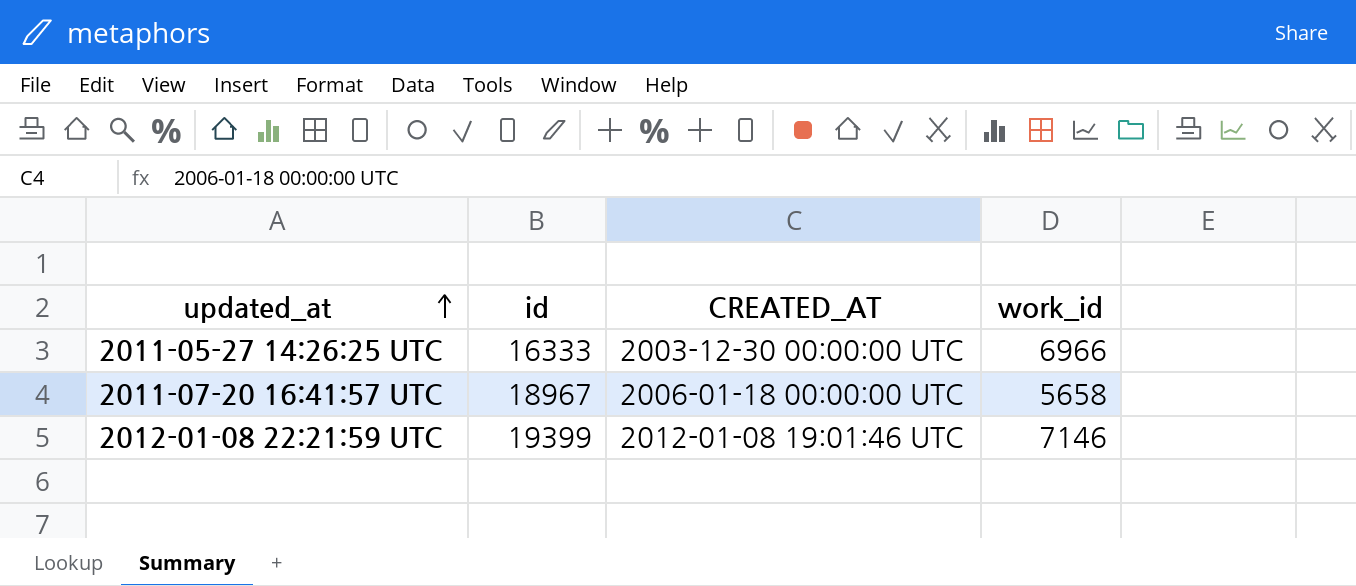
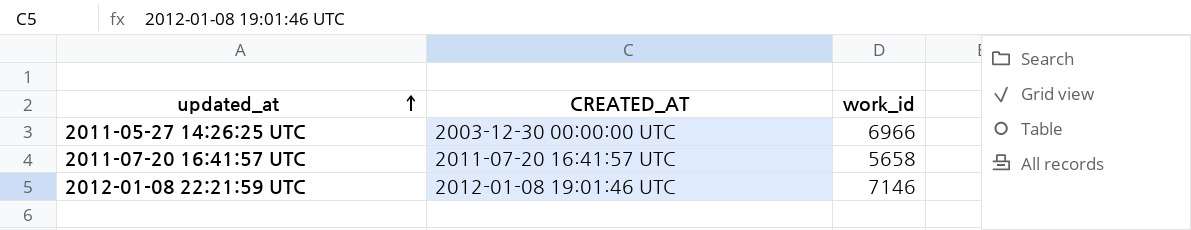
column id | position: 2 -> none
2011-07-20 16:41:57 UTC | CREATED_AT: 2006-01-18 00:00:00 UTC -> 2011-07-20 16:41:57 UTC

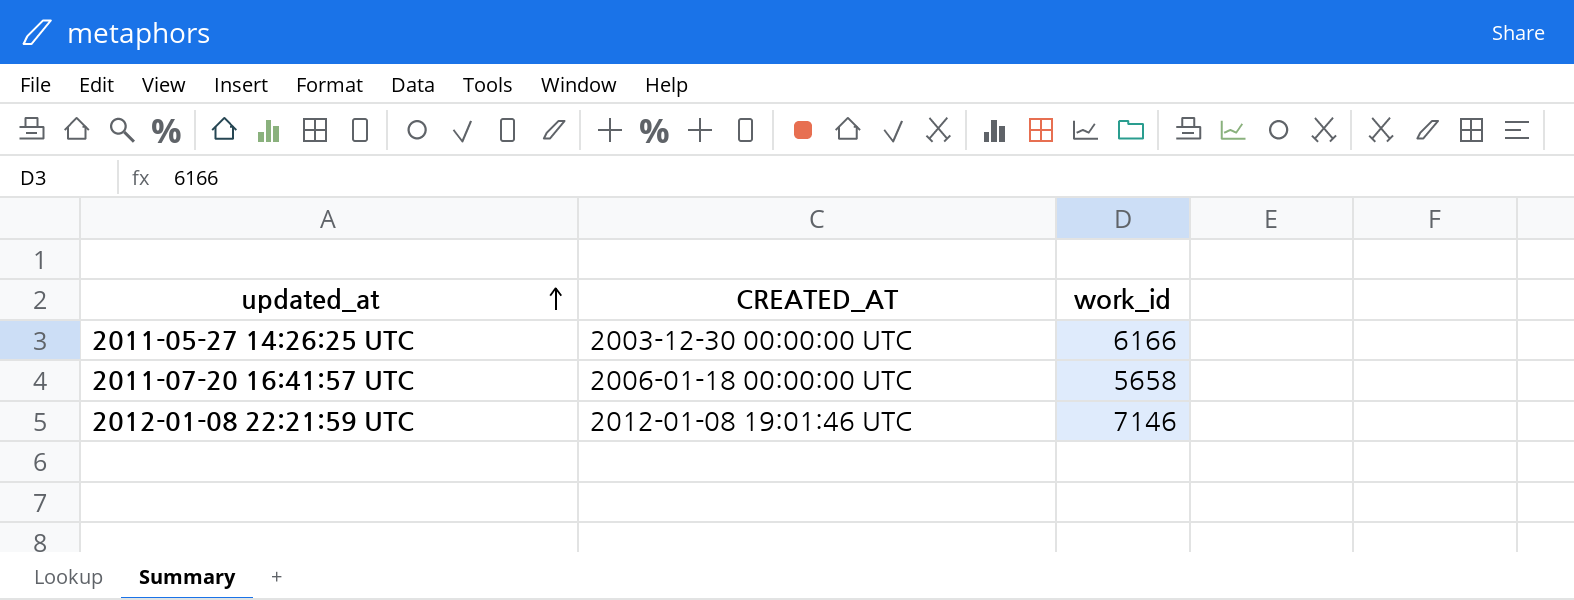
2011-05-27 14:26:25 UTC | work_id: 6966 -> 6166
2011-07-20 16:41:57 UTC | CREATED_AT: 2011-07-20 16:41:57 UTC -> 2006-01-18 00:00:00 UTC

